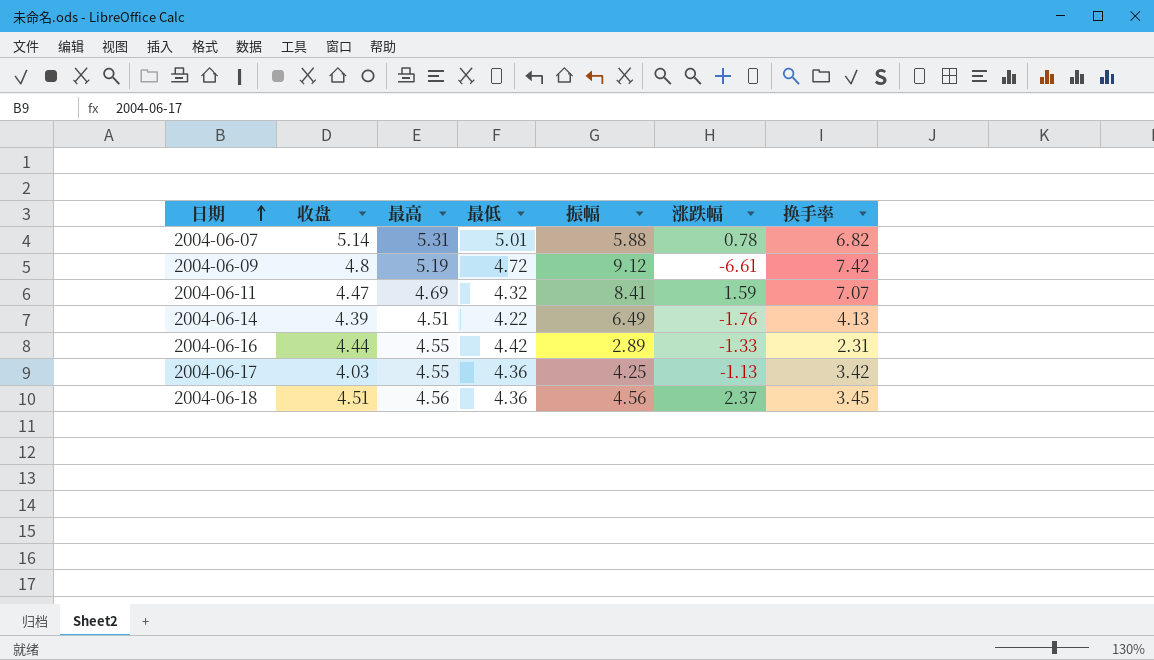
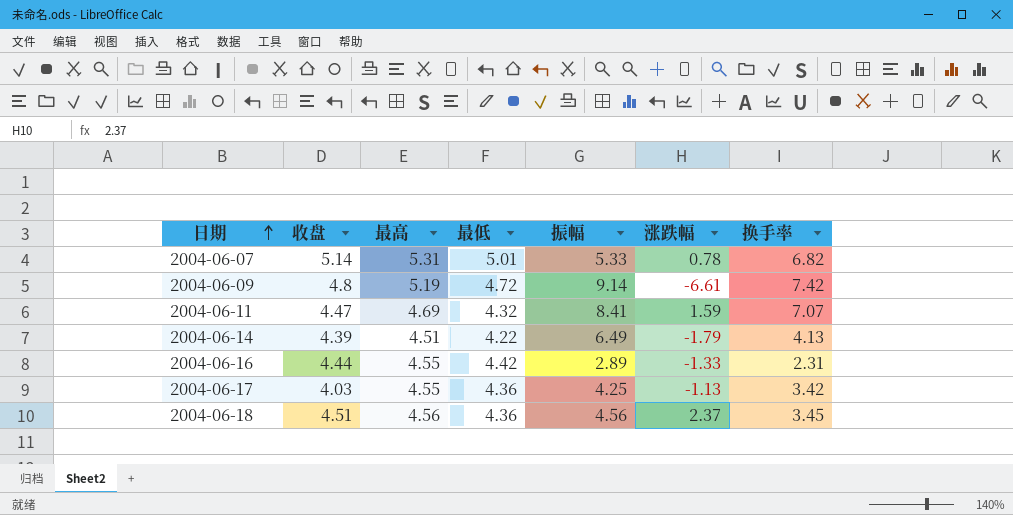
2004-06-07 | 振幅: 5.88 -> 5.33
2004-06-09 | 振幅: 9.12 -> 9.14
2004-06-14 | 涨跌幅: -1.76 -> -1.79

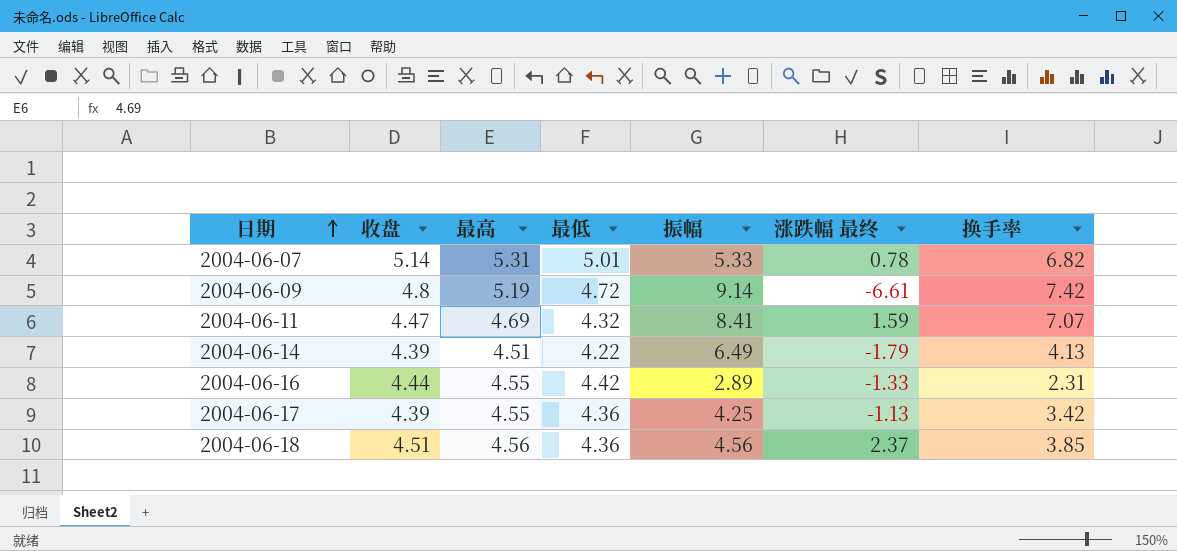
column name: 涨跌幅 -> 涨跌幅 最终
2004-06-17 | 收盘: 4.03 -> 4.39
2004-06-18 | 换手率: 3.45 -> 3.85

